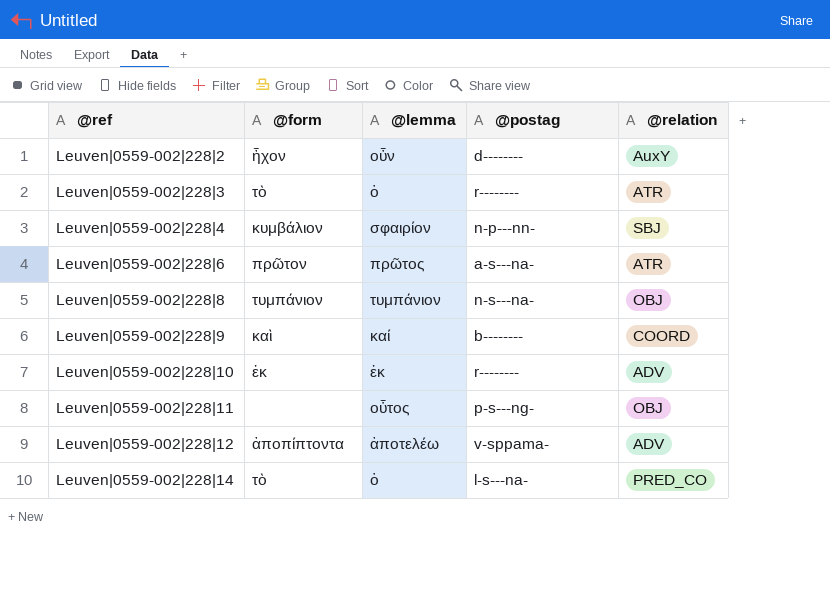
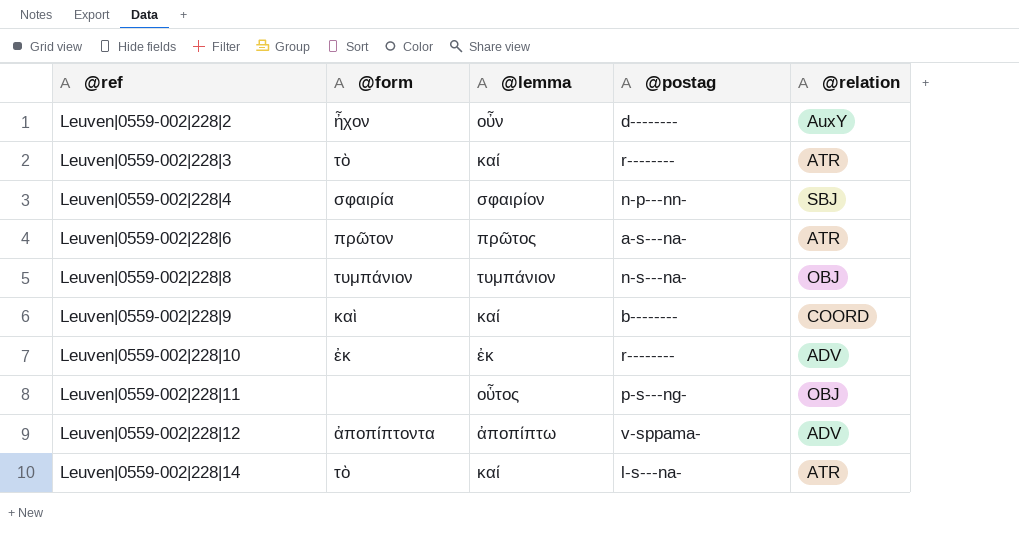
Leuven|0559-002|228|3 | @lemma: ὁ -> καί
Leuven|0559-002|228|4 | @form: κυμβάλιον -> σφαιρία
Leuven|0559-002|228|12 | @lemma: ἀποτελέω -> ἀποπίπτω
Leuven|0559-002|228|14 | @lemma: ὁ -> καί
Leuven|0559-002|228|14 | @relation: PRED_CO -> ATR

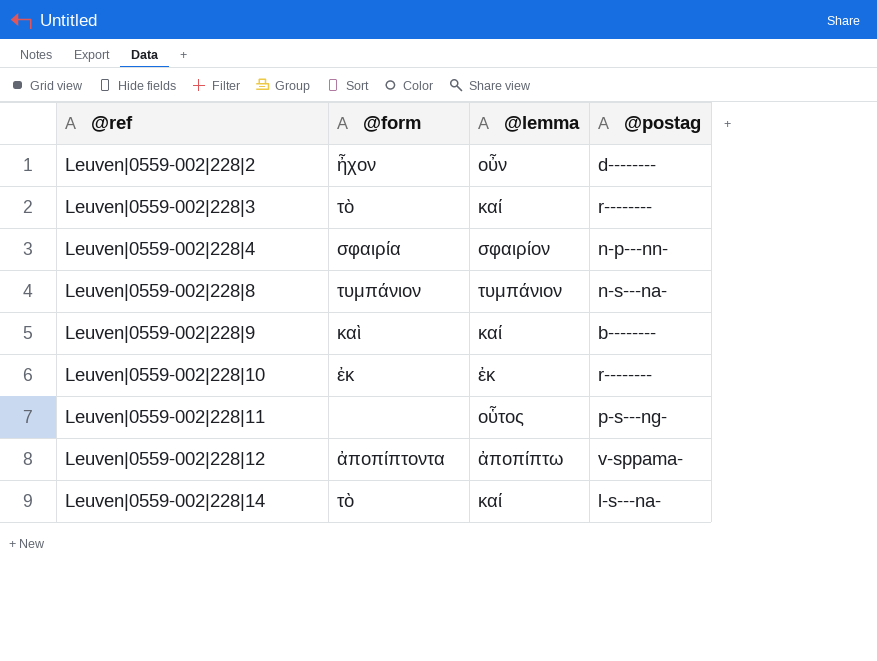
column @relation | position: 5 -> none
row Leuven|0559-002|228|6: πρῶτον | πρῶτος | a-s---na- | ATR -> none

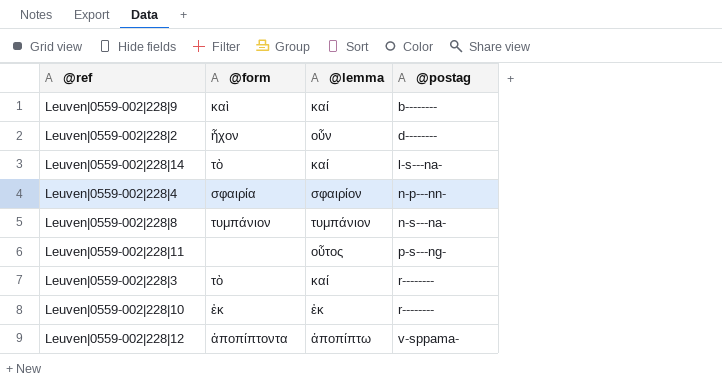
row order: @ref ascending -> @postag ascending

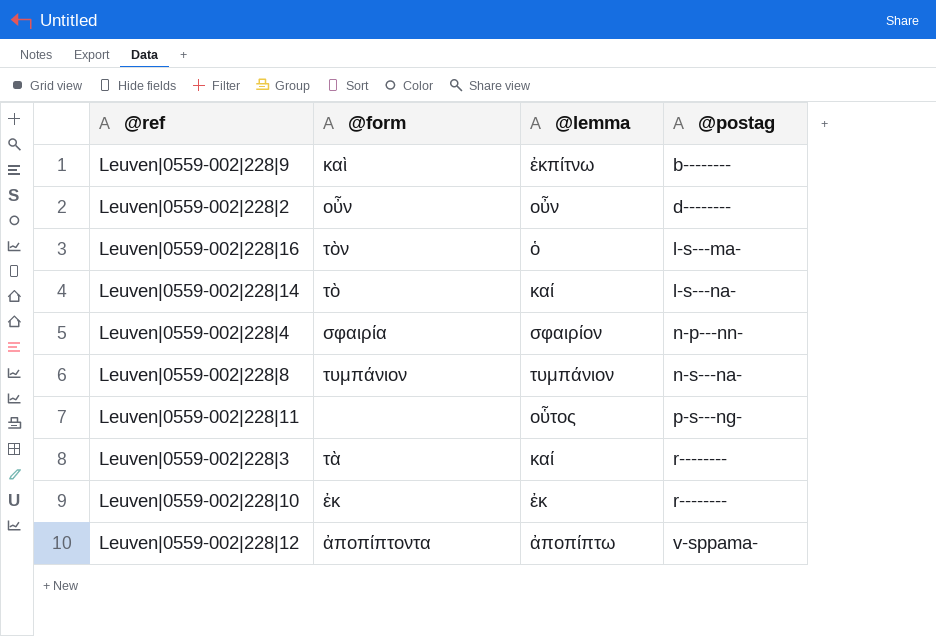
Leuven|0559-002|228|9 | @lemma: καί -> ἐκπίτνω
Leuven|0559-002|228|2 | @form: ἦχον -> οὖν
row Leuven|0559-002|228|16: none -> τὸν | ὁ | l-s---ma-
Leuven|0559-002|228|3 | @form: τὸ -> τὰ

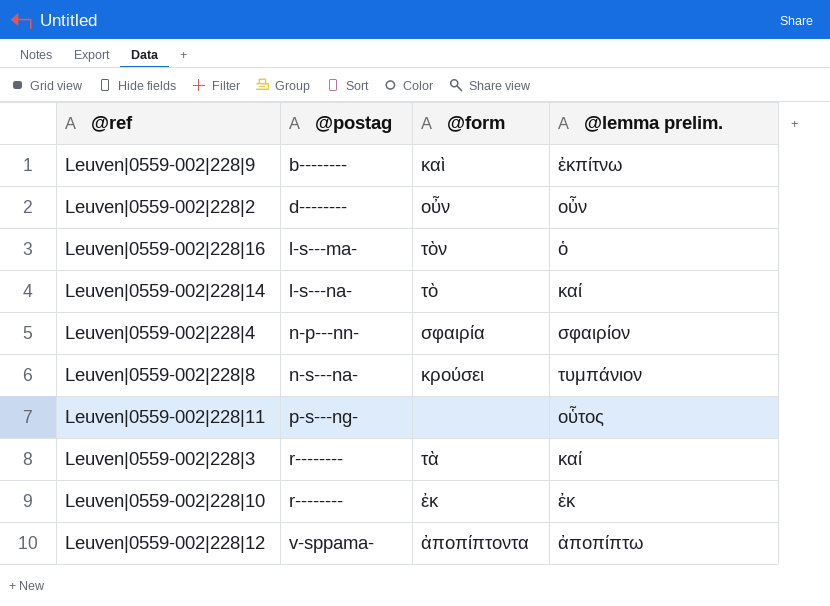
column @postag | position: 4 -> 2
column name: @lemma -> @lemma prelim.
Leuven|0559-002|228|8 | @form: τυμπάνιον -> κρούσει

